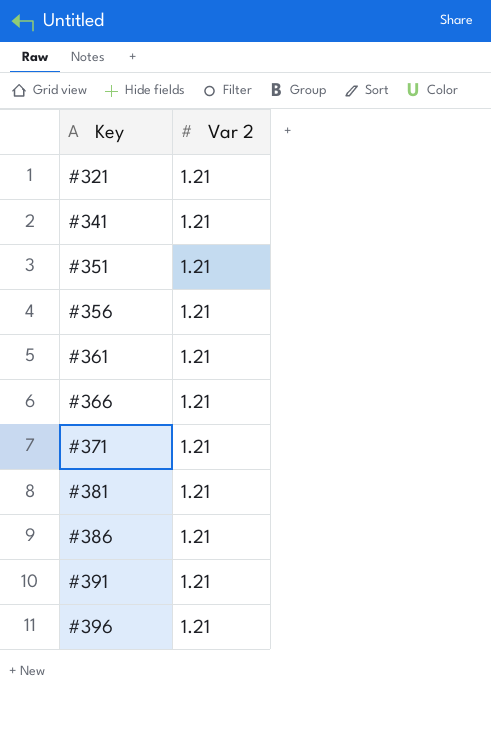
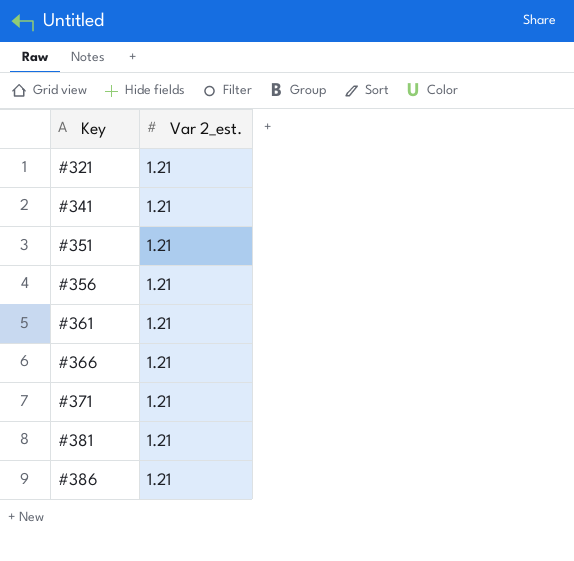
column name: Var 2 -> Var 2_est.
row #391: 1.21 -> none
row #396: 1.21 -> none

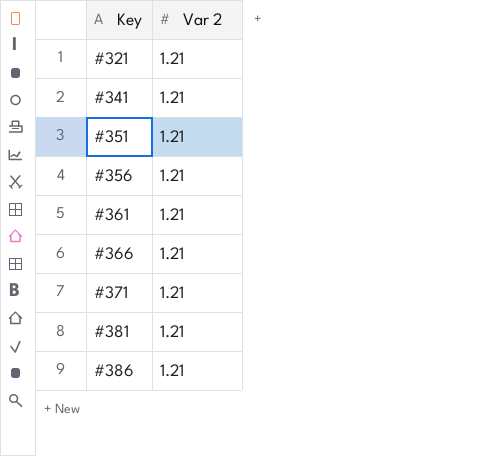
column name: Var 2_est. -> Var 2

